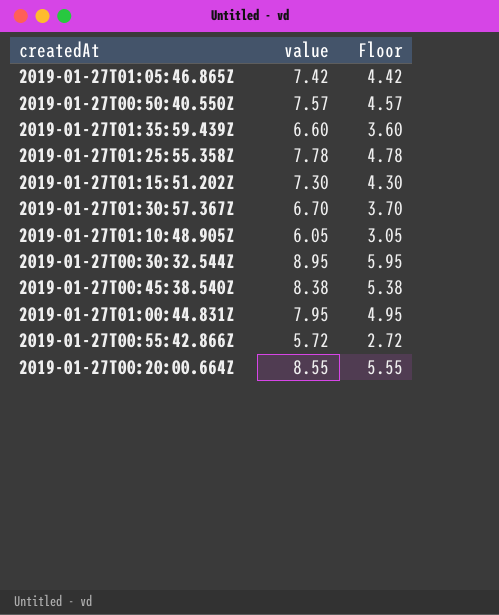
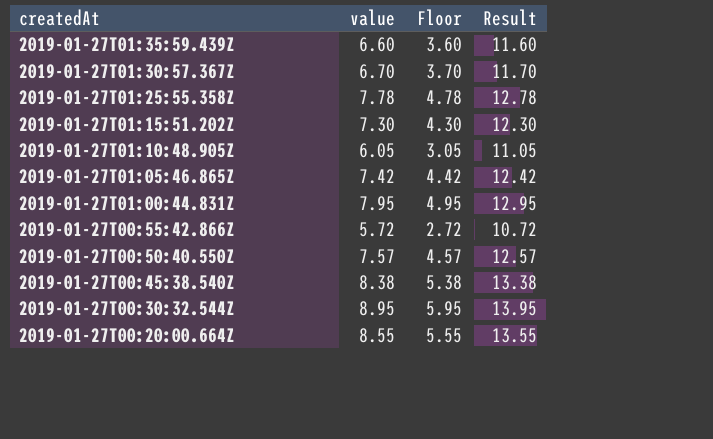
row order: none -> createdAt descending
column Result | formula: none -> [value] + 5

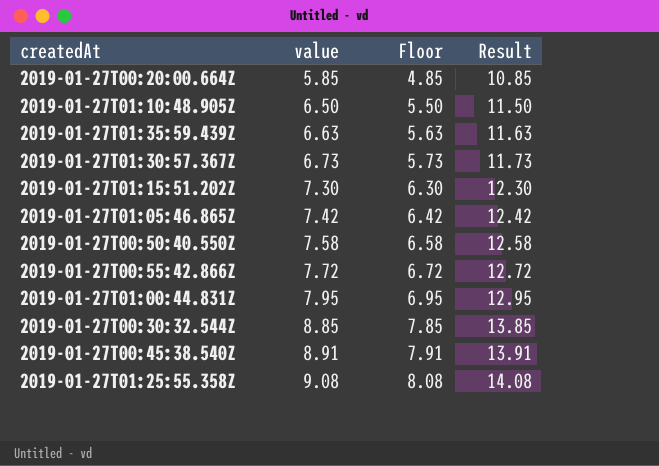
row order: createdAt descending -> value ascending
column Floor | formula: [value] - 3 -> [value] - 1
2019-01-27T00:20:00.664Z | value: 8.55 -> 5.85
2019-01-27T00:20:00.664Z | Result: 13.55 -> 10.85
2019-01-27T01:10:48.905Z | value: 6.05 -> 6.50
2019-01-27T01:10:48.905Z | Result: 11.05 -> 11.50
2019-01-27T01:35:59.439Z | value: 6.60 -> 6.63
2019-01-27T01:35:59.439Z | Result: 11.60 -> 11.63
2019-01-27T01:30:57.367Z | value: 6.70 -> 6.73
2019-01-27T01:30:57.367Z | Result: 11.70 -> 11.73
2019-01-27T00:50:40.550Z | value: 7.57 -> 7.58
2019-01-27T00:50:40.550Z | Result: 12.57 -> 12.58
2019-01-27T00:55:42.866Z | value: 5.72 -> 7.72
2019-01-27T00:55:42.866Z | Result: 10.72 -> 12.72
2019-01-27T00:30:32.544Z | value: 8.95 -> 8.85
2019-01-27T00:30:32.544Z | Result: 13.95 -> 13.85
2019-01-27T00:45:38.540Z | value: 8.38 -> 8.91
2019-01-27T00:45:38.540Z | Result: 13.38 -> 13.91
2019-01-27T01:25:55.358Z | value: 7.78 -> 9.08
2019-01-27T01:25:55.358Z | Result: 12.78 -> 14.08

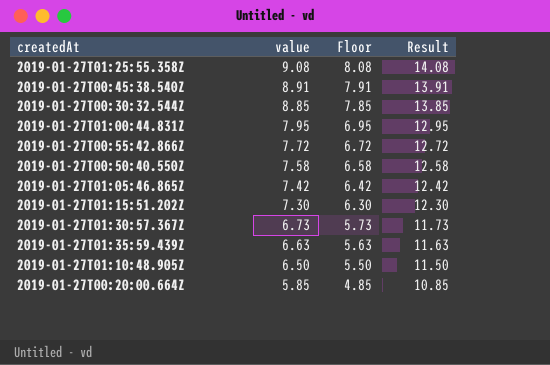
row order: value ascending -> value descending

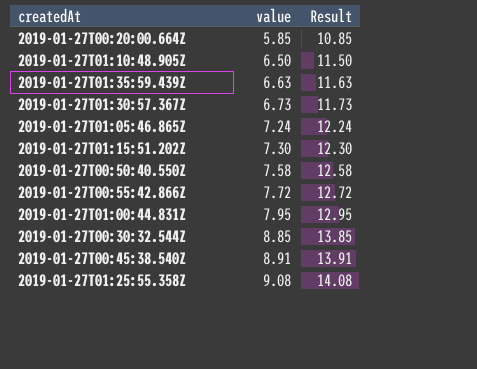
row order: value descending -> value ascending
column Floor | formula: [value] - 1 -> none
2019-01-27T01:05:46.865Z | value: 7.42 -> 7.24
2019-01-27T01:05:46.865Z | Result: 12.42 -> 12.24

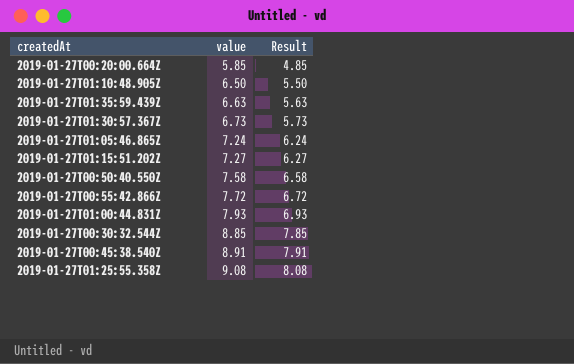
column Result | formula: [value] + 5 -> [value] - 1
2019-01-27T01:15:51.202Z | value: 7.30 -> 7.27
2019-01-27T01:00:44.831Z | value: 7.95 -> 7.93

